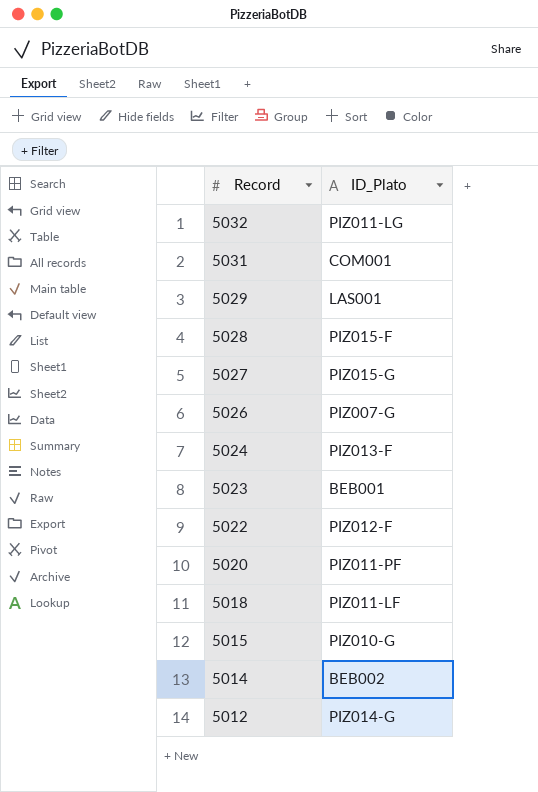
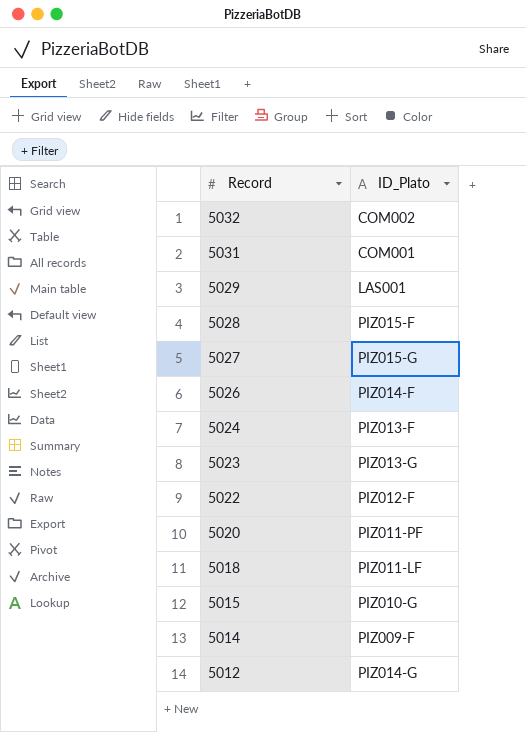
5032 | ID_Plato: PIZ011-LG -> COM002
5026 | ID_Plato: PIZ007-G -> PIZ014-F
5023 | ID_Plato: BEB001 -> PIZ013-G
5014 | ID_Plato: BEB002 -> PIZ009-F

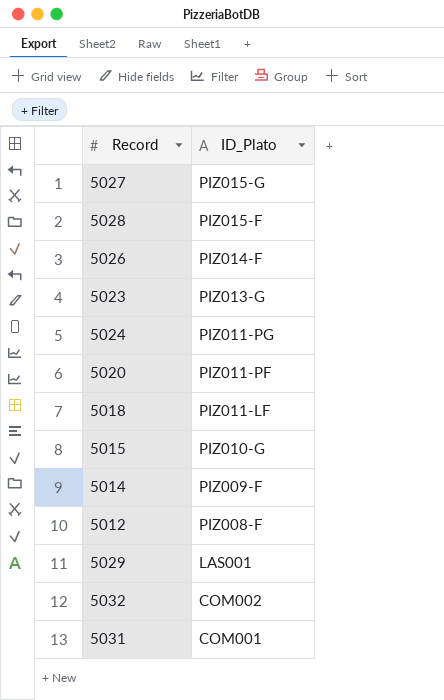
row order: Record descending -> ID_Plato descending
row 5022: PIZ012-F -> none
5024 | ID_Plato: PIZ013-F -> PIZ011-PG
5012 | ID_Plato: PIZ014-G -> PIZ008-F

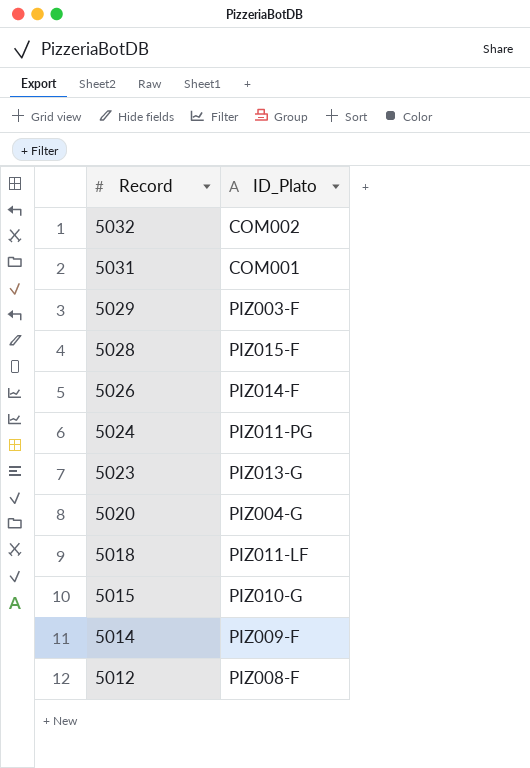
row order: ID_Plato descending -> Record descending
row 5027: PIZ015-G -> none
5029 | ID_Plato: LAS001 -> PIZ003-F
5020 | ID_Plato: PIZ011-PF -> PIZ004-G

